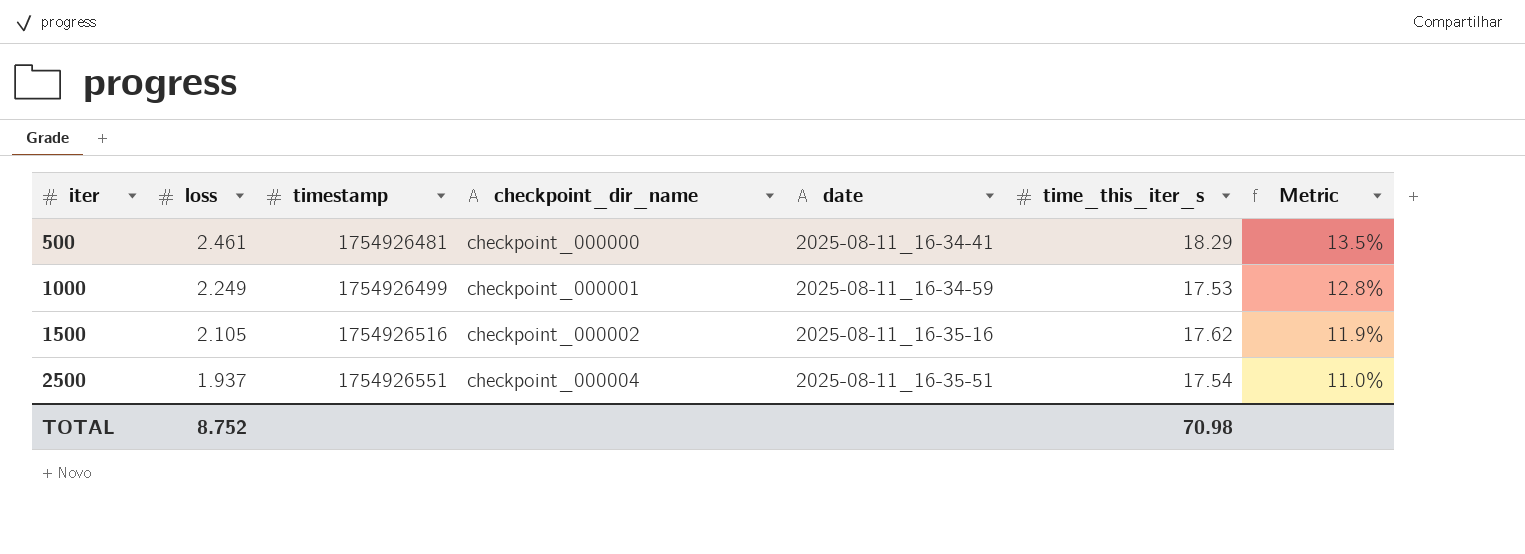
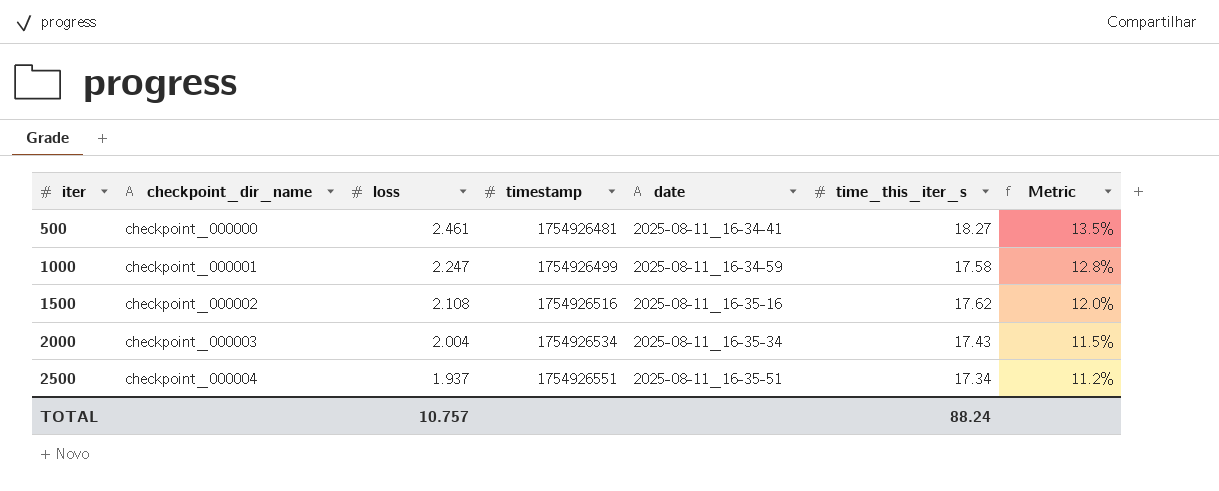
column checkpoint_dir_name | position: 4 -> 2
500 | time_this_iter_s: 18.29 -> 18.27
1000 | loss: 2.249 -> 2.247
1000 | time_this_iter_s: 17.53 -> 17.58
1500 | loss: 2.105 -> 2.108
1500 | Metric: 11.9% -> 12.0%
row 2000: none -> checkpoint_000003 | 2.004 | 1754926534 | 2025-08-11_16-35-34 | 17.43 | 11.5%
2500 | time_this_iter_s: 17.54 -> 17.34
2500 | Metric: 11.0% -> 11.2%
TOTAL | loss: 8.752 -> 10.757
TOTAL | time_this_iter_s: 70.98 -> 88.24

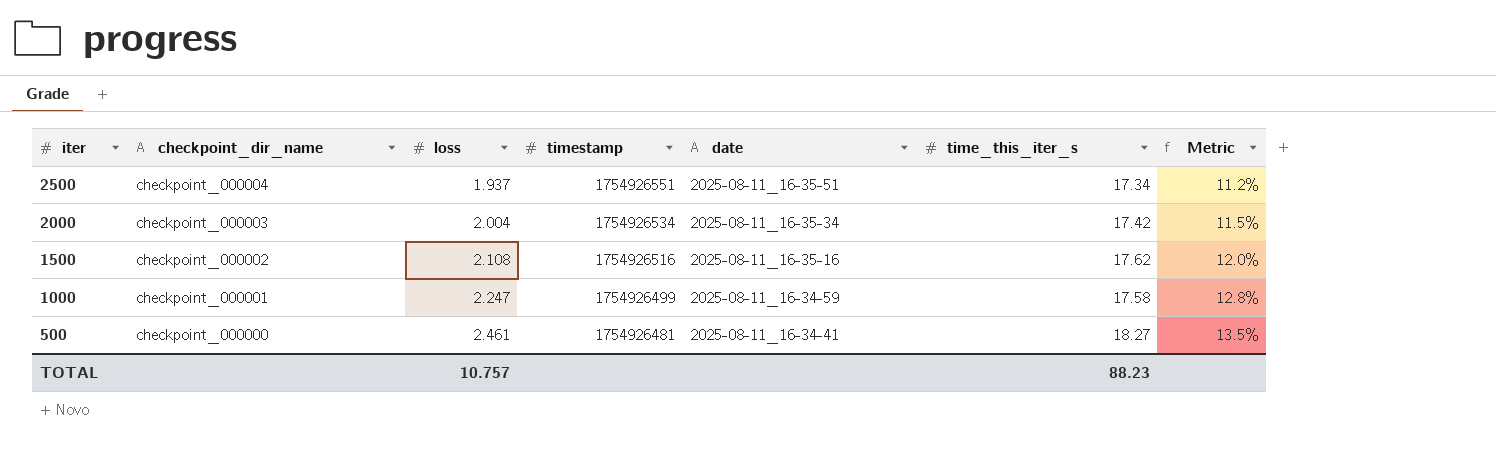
row order: iter ascending -> iter descending
2000 | time_this_iter_s: 17.43 -> 17.42
TOTAL | time_this_iter_s: 88.24 -> 88.23

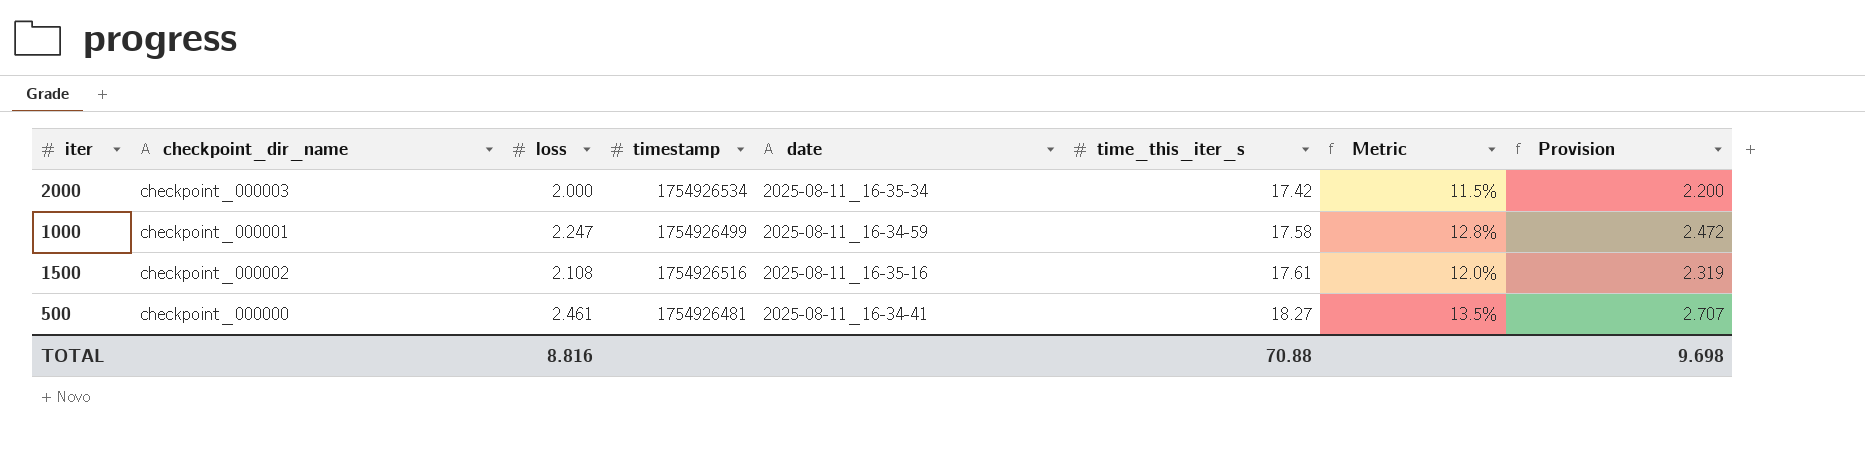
row order: iter descending -> time_this_iter_s ascending
column Provision | formula: none -> [loss] * 1.1
row 2500: checkpoint_000004 | 1.937 | 1754926551 | 2025-08-11_16-35-51 | 17.34 | 11.2% -> none
2000 | loss: 2.004 -> 2.000
1500 | time_this_iter_s: 17.62 -> 17.61
TOTAL | loss: 10.757 -> 8.816
TOTAL | time_this_iter_s: 88.23 -> 70.88

